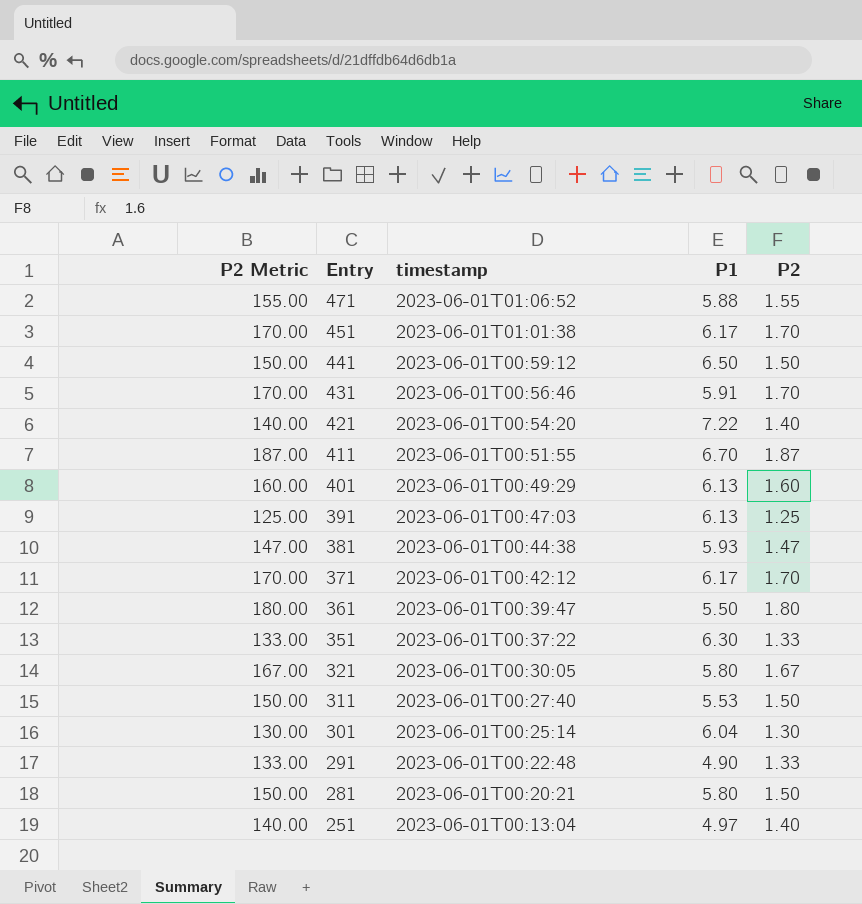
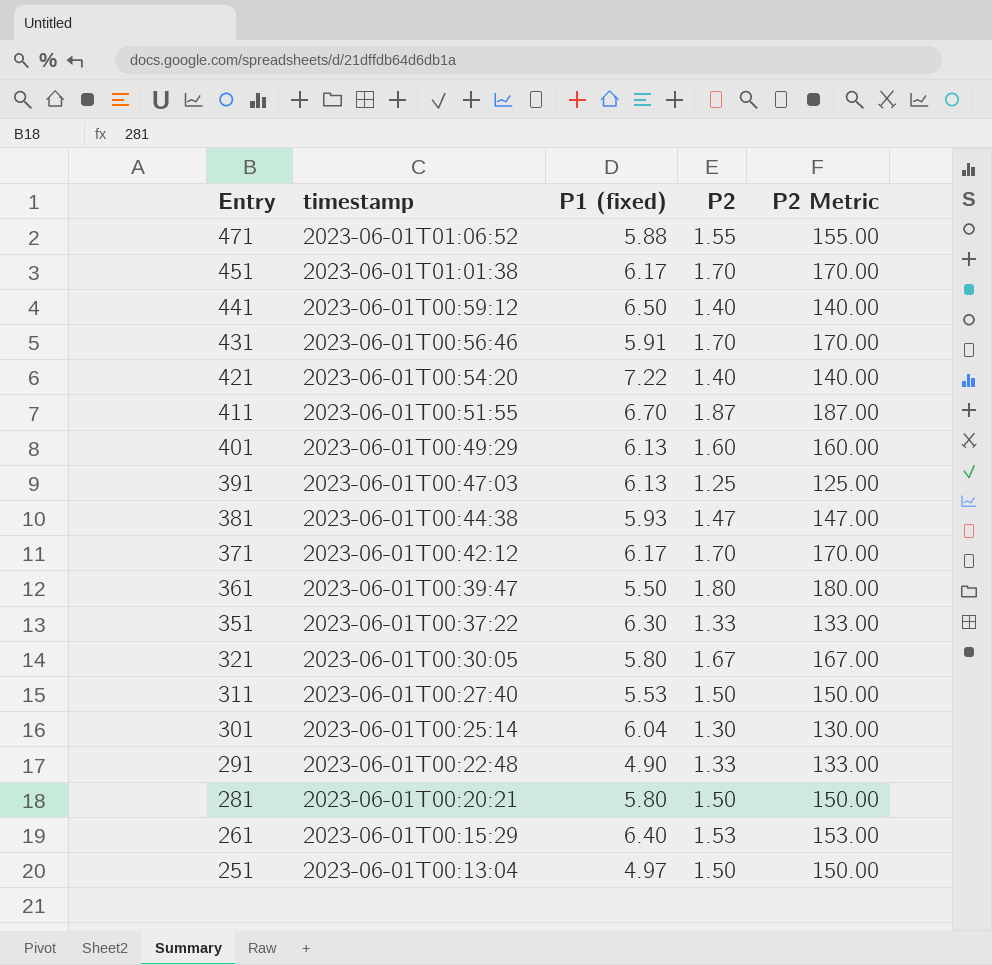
column name: P1 -> P1 (fixed)
column P2 Metric | position: 1 -> 5
441 | P2: 1.50 -> 1.40
441 | P2 Metric: 150.00 -> 140.00
row 261: none -> 2023-06-01T00:15:29 | 6.40 | 1.53 | 153.00
251 | P2: 1.40 -> 1.50
251 | P2 Metric: 140.00 -> 150.00

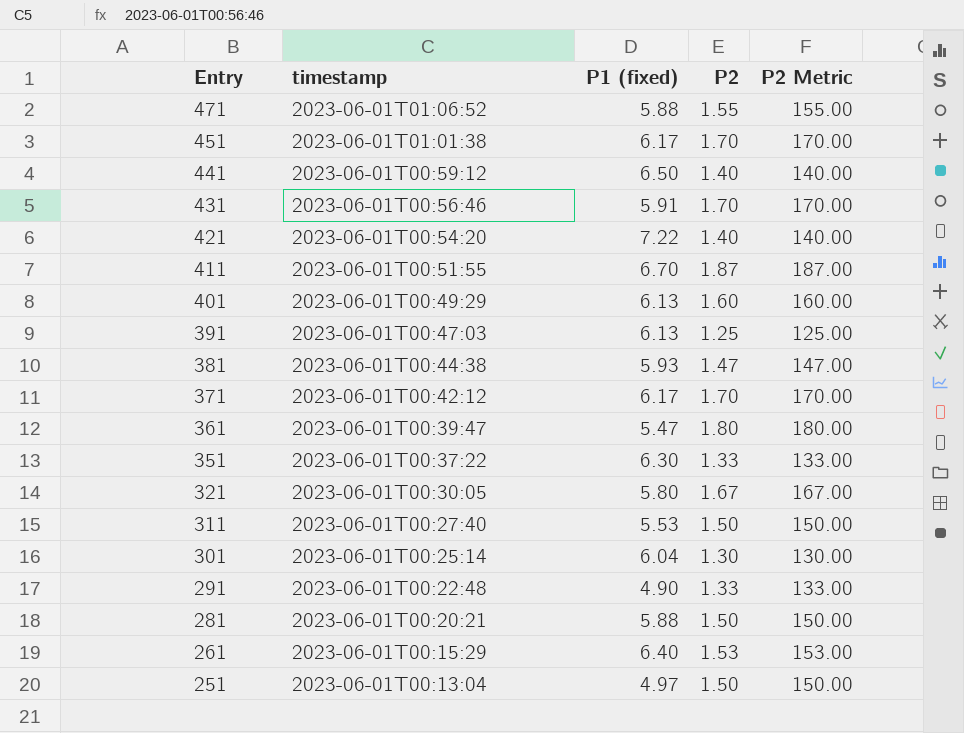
361 | P1 (fixed): 5.50 -> 5.47
281 | P1 (fixed): 5.80 -> 5.88

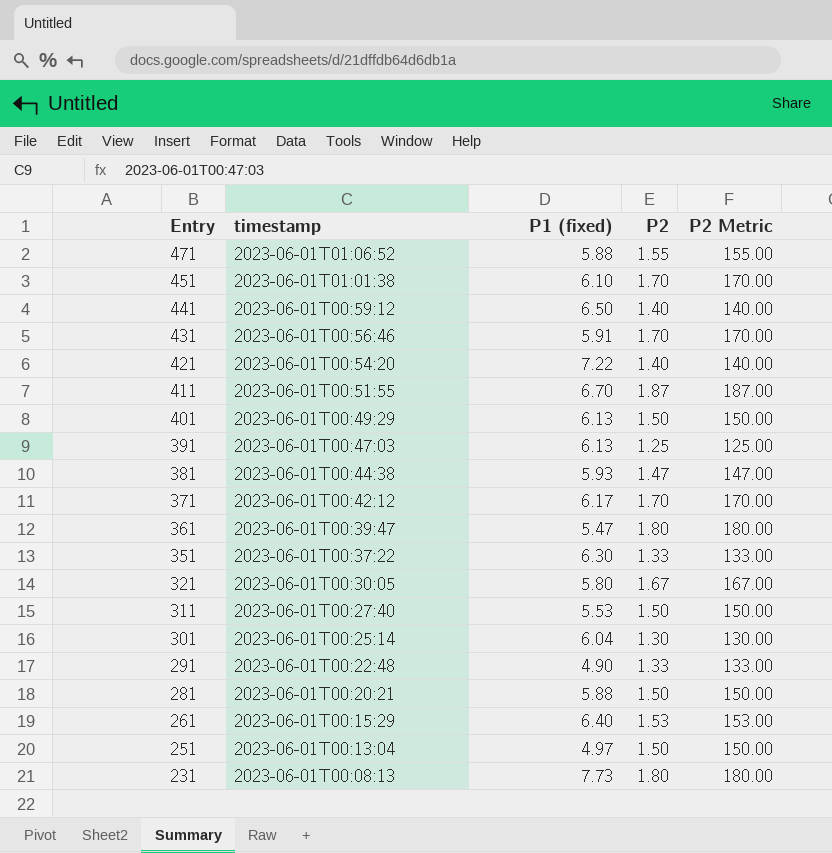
451 | P1 (fixed): 6.17 -> 6.10
401 | P2: 1.60 -> 1.50
401 | P2 Metric: 160.00 -> 150.00
row 231: none -> 2023-06-01T00:08:13 | 7.73 | 1.80 | 180.00

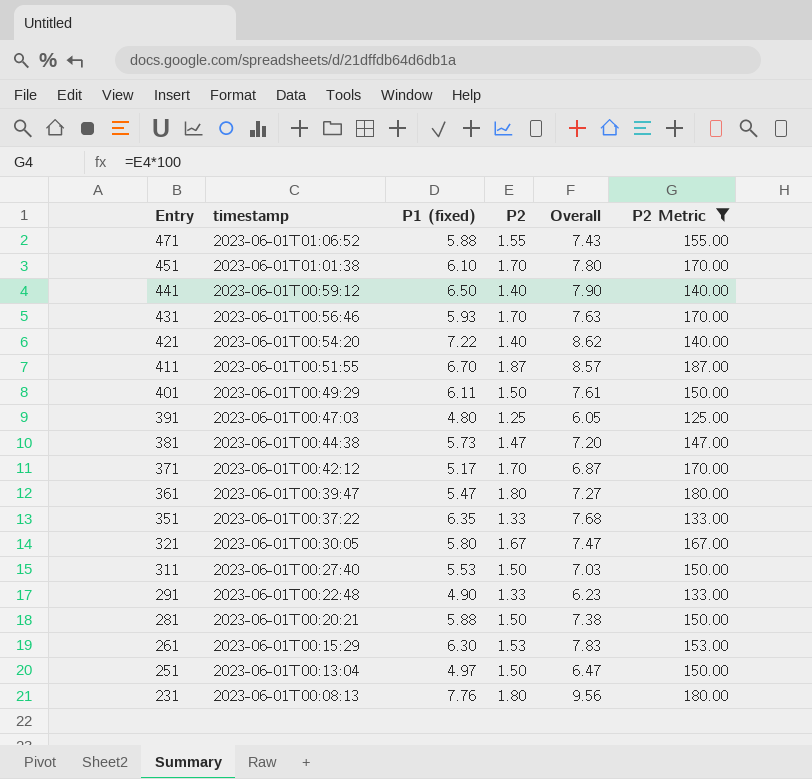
filter: none -> P2 Metric != 130.00
column Overall | formula: none -> [P1 (fixed)] + [P2]
431 | P1 (fixed): 5.91 -> 5.93
401 | P1 (fixed): 6.13 -> 6.11
391 | P1 (fixed): 6.13 -> 4.80
381 | P1 (fixed): 5.93 -> 5.73
371 | P1 (fixed): 6.17 -> 5.17
351 | P1 (fixed): 6.30 -> 6.35
261 | P1 (fixed): 6.40 -> 6.30
231 | P1 (fixed): 7.73 -> 7.76

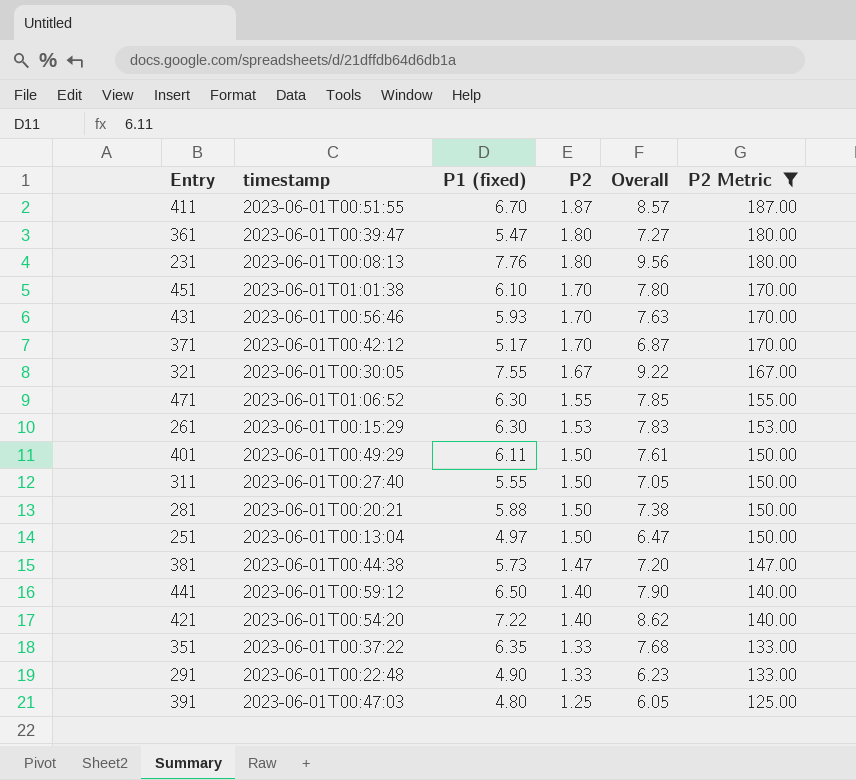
row order: Entry descending -> P2 descending
321 | P1 (fixed): 5.80 -> 7.55
321 | Overall: 7.47 -> 9.22
471 | P1 (fixed): 5.88 -> 6.30
471 | Overall: 7.43 -> 7.85
311 | P1 (fixed): 5.53 -> 5.55
311 | Overall: 7.03 -> 7.05

